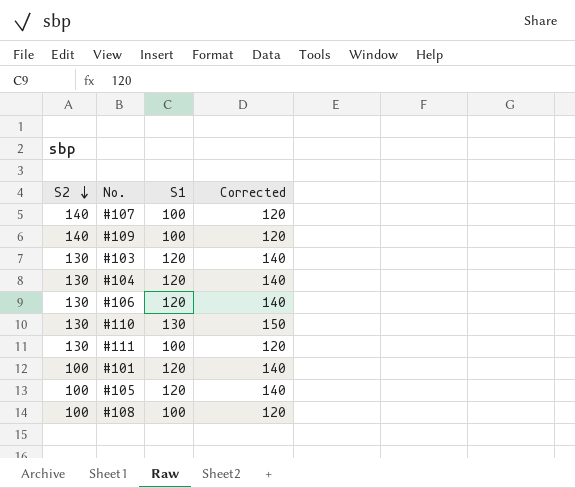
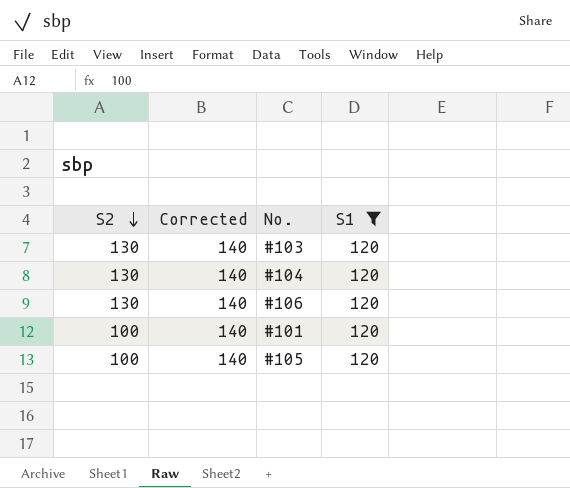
filter: none -> S1 = 120
column Corrected | position: 4 -> 2

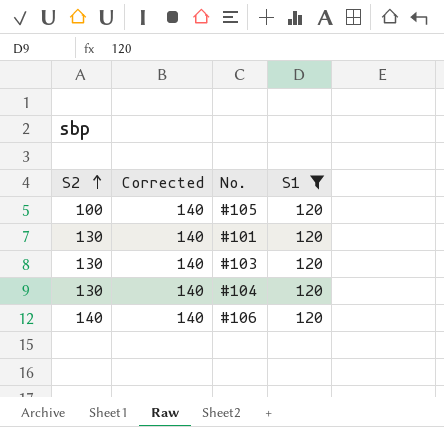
row order: S2 descending -> S2 ascending
#101 | S2: 100 -> 130
#106 | S2: 130 -> 140

